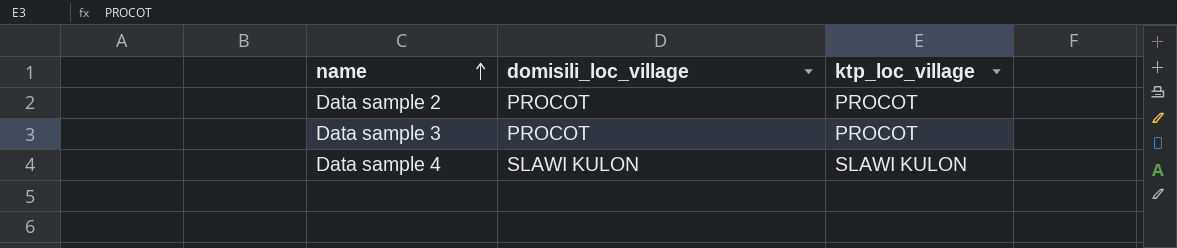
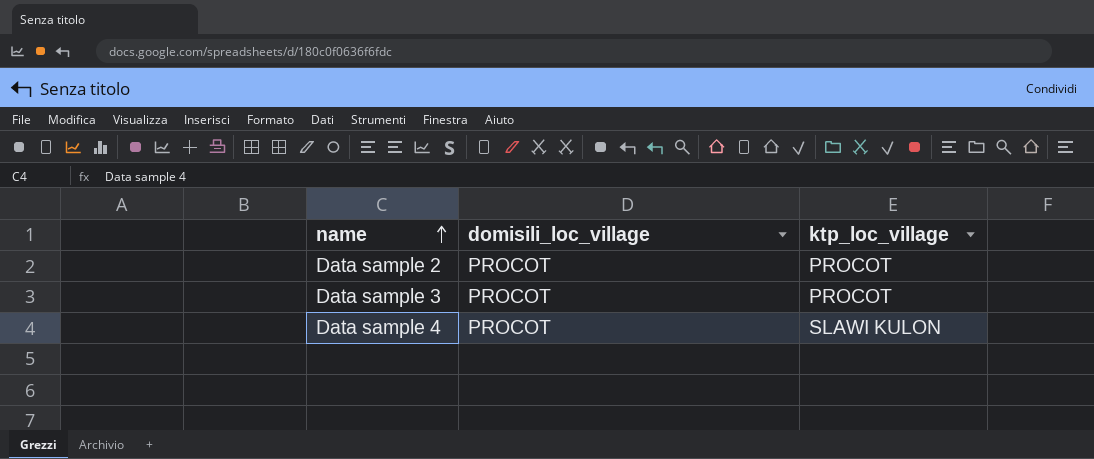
Data sample 4 | domisili_loc_village: SLAWI KULON -> PROCOT

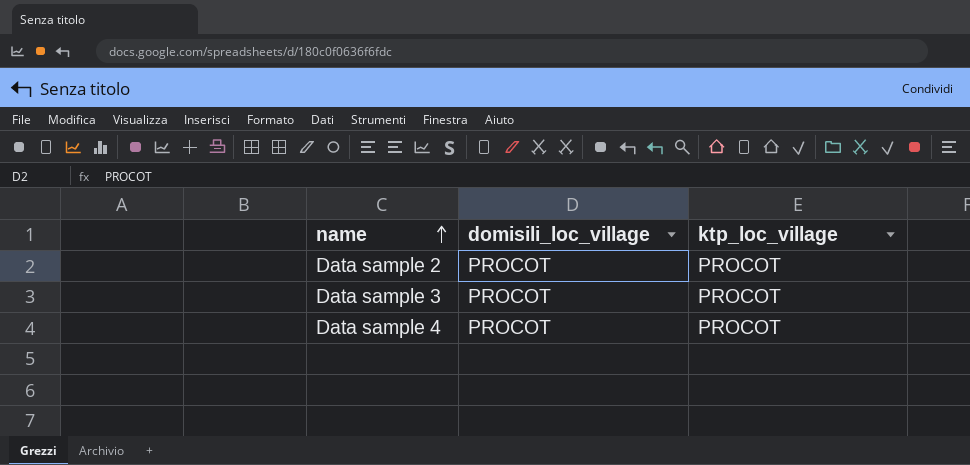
Data sample 4 | ktp_loc_village: SLAWI KULON -> PROCOT

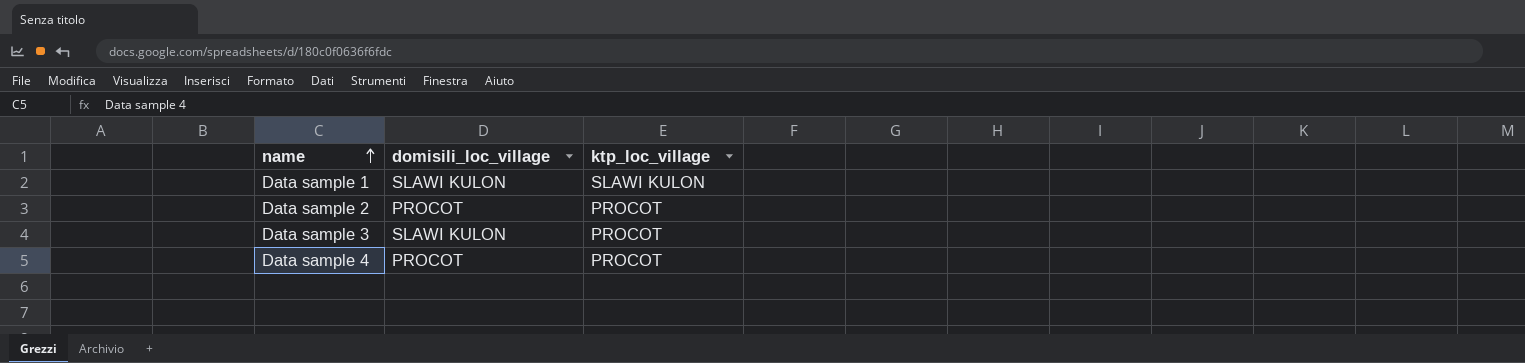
row Data sample 1: none -> SLAWI KULON | SLAWI KULON
Data sample 3 | domisili_loc_village: PROCOT -> SLAWI KULON

